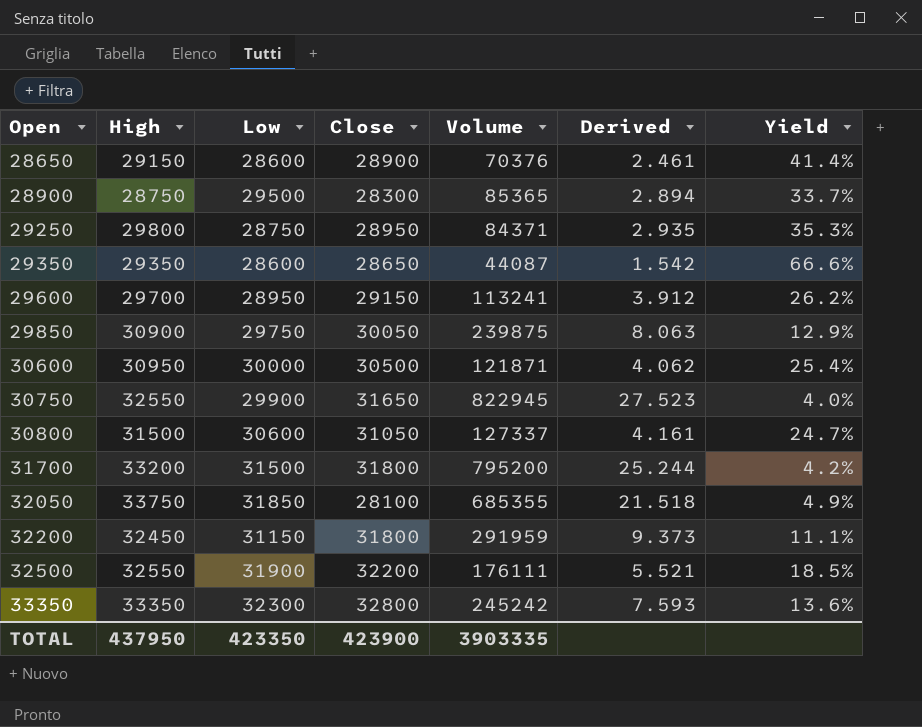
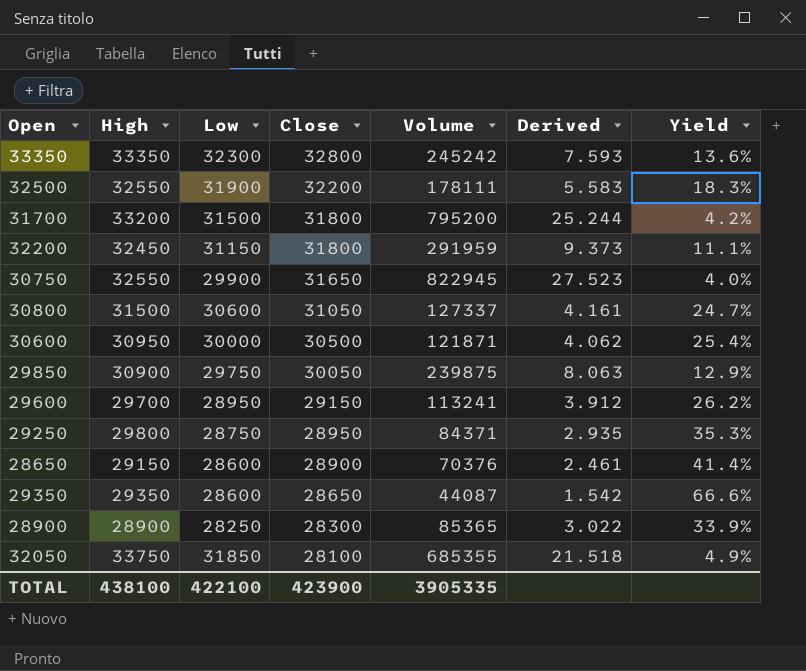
row order: Open ascending -> Close descending
32500 | Volume: 176111 -> 178111
32500 | Derived: 5.521 -> 5.583
32500 | Yield: 18.5% -> 18.3%
28900 | High: 28750 -> 28900
28900 | Low: 29500 -> 28250
28900 | Derived: 2.894 -> 3.022
28900 | Yield: 33.7% -> 33.9%
TOTAL | High: 437950 -> 438100
TOTAL | Low: 423350 -> 422100
TOTAL | Volume: 3903335 -> 3905335

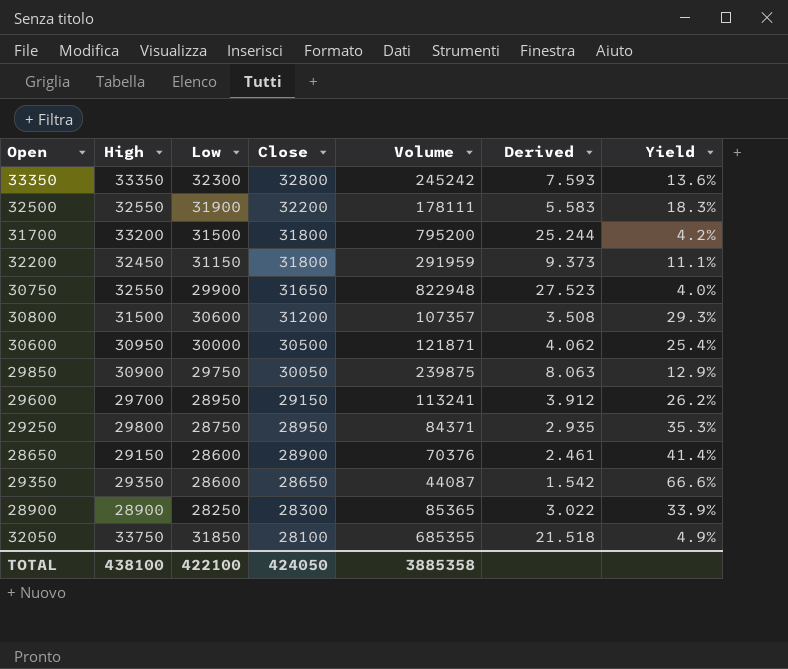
30750 | Volume: 822945 -> 822948
30800 | Close: 31050 -> 31200
30800 | Volume: 127337 -> 107357
30800 | Derived: 4.161 -> 3.508
30800 | Yield: 24.7% -> 29.3%
TOTAL | Close: 423900 -> 424050
TOTAL | Volume: 3905335 -> 3885358

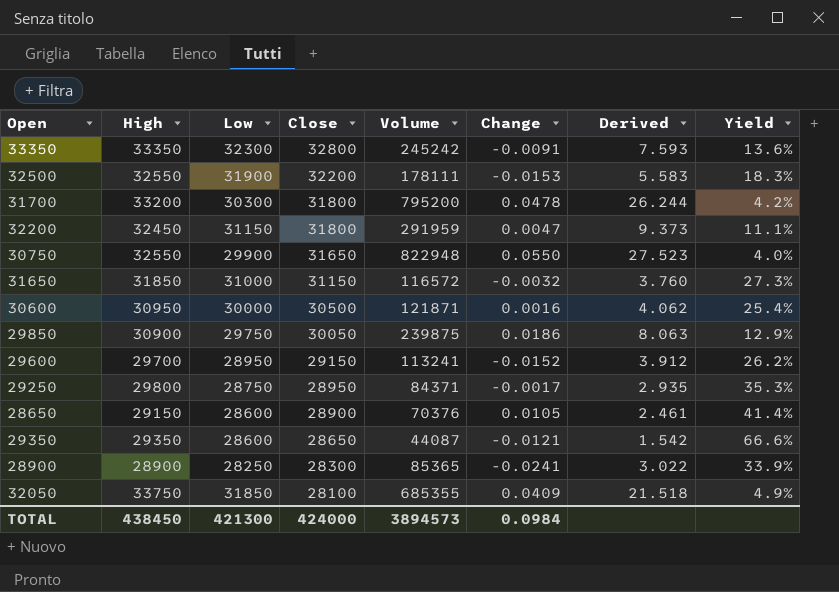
column Change | position: none -> 6
row 30800: 31500 | 30600 | 31200 | 107357 | 3.508 | 29.3% -> none
31700 | Low: 31500 -> 30300
31700 | Derived: 25.244 -> 26.244
row 31650: none -> 31850 | 31000 | 31150 | 116572 | -0.0032 | 3.760 | 27.3%
TOTAL | High: 438100 -> 438450
TOTAL | Low: 422100 -> 421300
TOTAL | Close: 424050 -> 424000
TOTAL | Volume: 3885358 -> 3894573

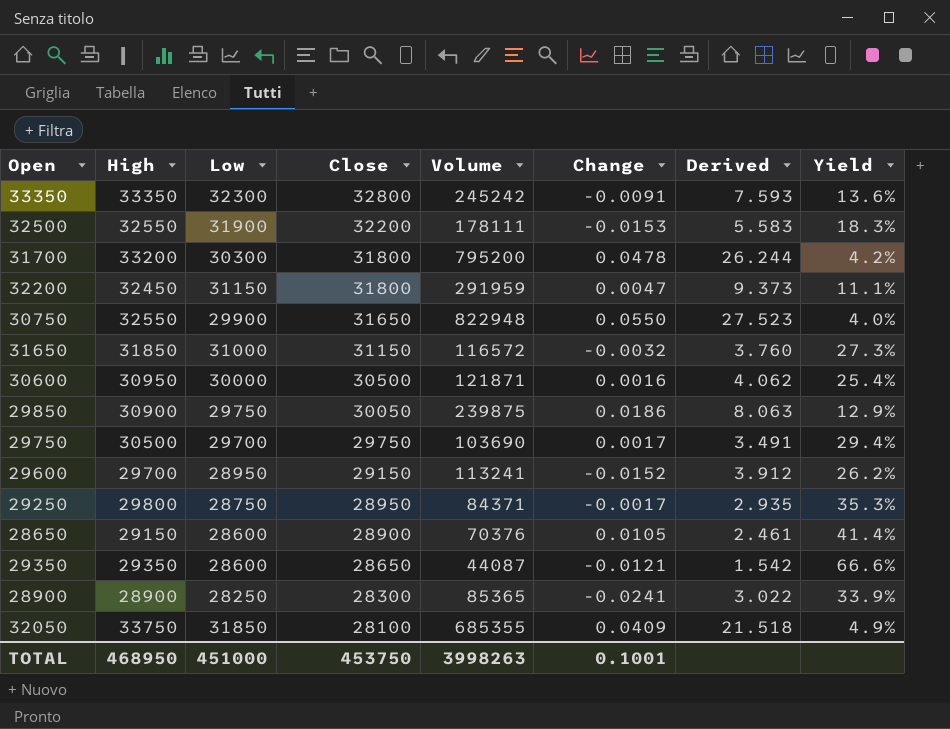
row 29750: none -> 30500 | 29700 | 29750 | 103690 | 0.0017 | 3.491 | 29.4%
TOTAL | High: 438450 -> 468950
TOTAL | Low: 421300 -> 451000
TOTAL | Close: 424000 -> 453750
TOTAL | Volume: 3894573 -> 3998263
TOTAL | Change: 0.0984 -> 0.1001

